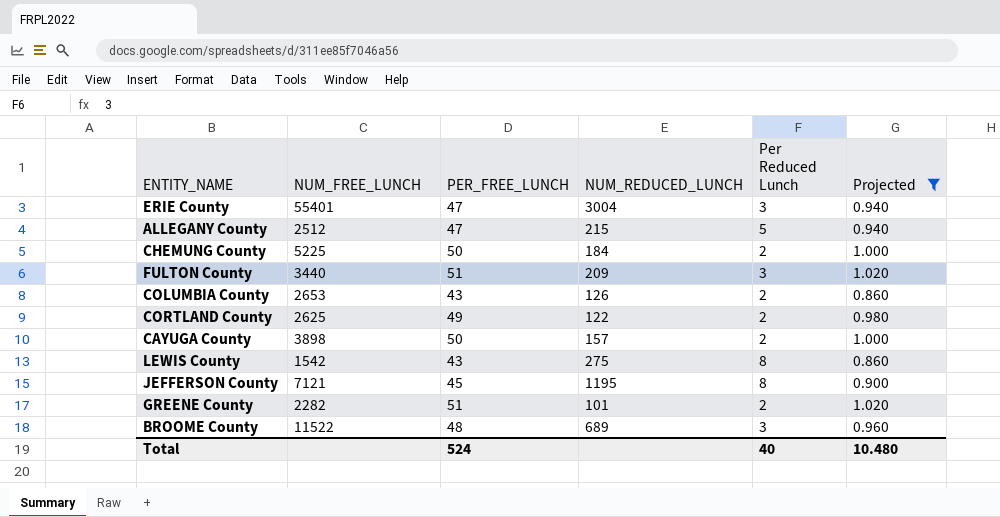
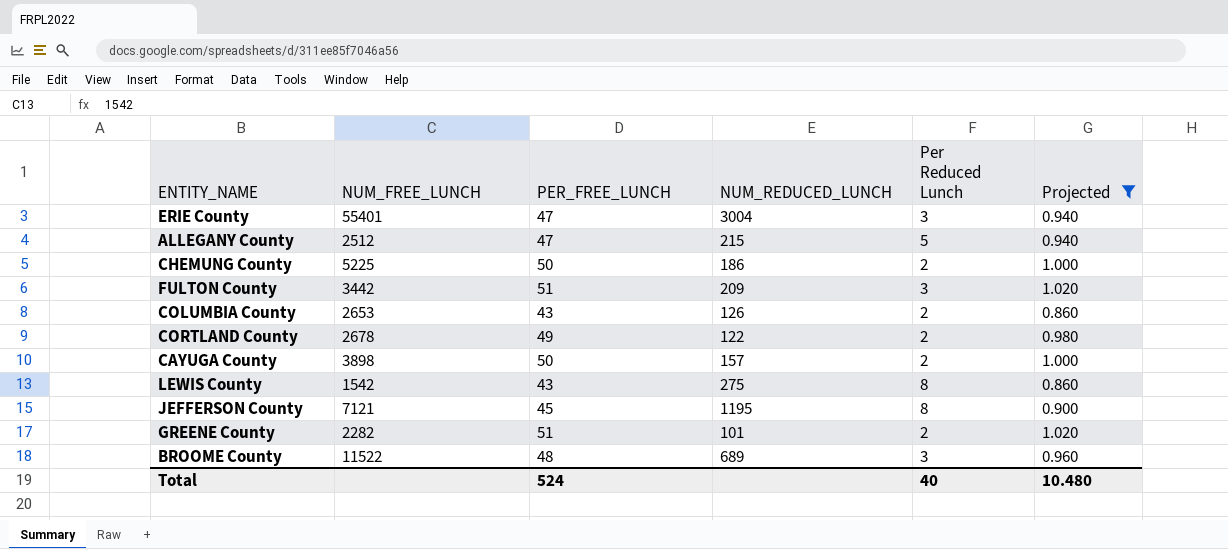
CHEMUNG County | NUM_REDUCED_LUNCH: 184 -> 186
FULTON County | NUM_FREE_LUNCH: 3440 -> 3442
CORTLAND County | NUM_FREE_LUNCH: 2625 -> 2678

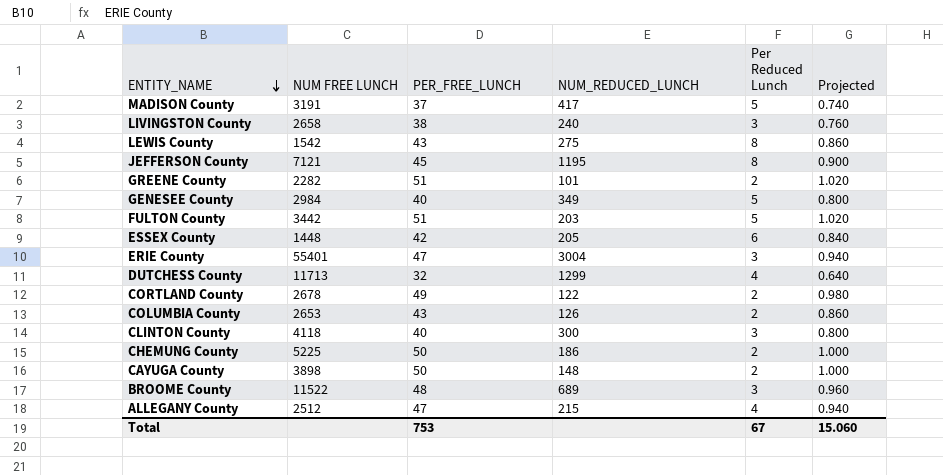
filter: Projected >= 0.860 -> none
row order: none -> ENTITY_NAME descending
column name: NUM_FREE_LUNCH -> NUM FREE LUNCH
FULTON County | NUM_REDUCED_LUNCH: 209 -> 203
FULTON County | Per Reduced Lunch: 3 -> 5
CAYUGA County | NUM_REDUCED_LUNCH: 157 -> 148
ALLEGANY County | Per Reduced Lunch: 5 -> 4
Total | PER_FREE_LUNCH: 524 -> 753
Total | Per Reduced Lunch: 40 -> 67
Total | Projected: 10.480 -> 15.060

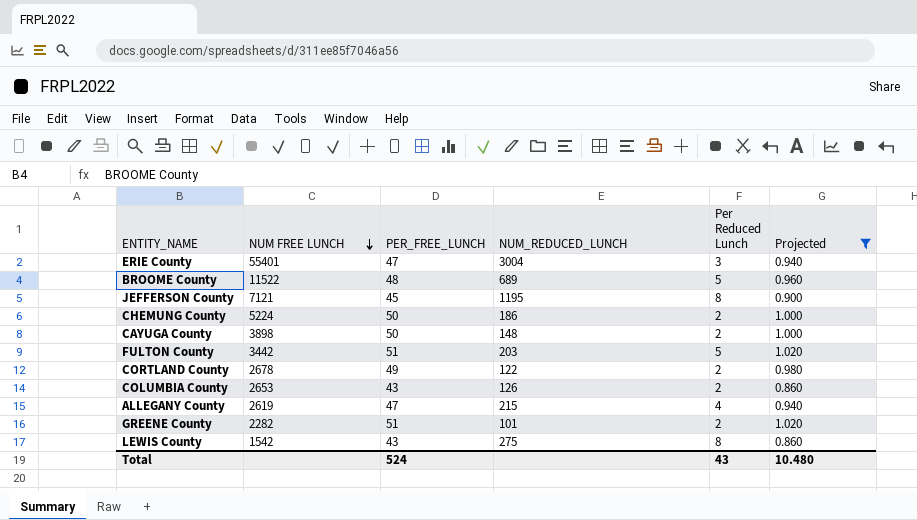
filter: none -> Projected >= 0.860
row order: ENTITY_NAME descending -> NUM FREE LUNCH descending
BROOME County | Per Reduced Lunch: 3 -> 5
CHEMUNG County | NUM FREE LUNCH: 5225 -> 5224
ALLEGANY County | NUM FREE LUNCH: 2512 -> 2619
Total | PER_FREE_LUNCH: 753 -> 524
Total | Per Reduced Lunch: 67 -> 43
Total | Projected: 15.060 -> 10.480

